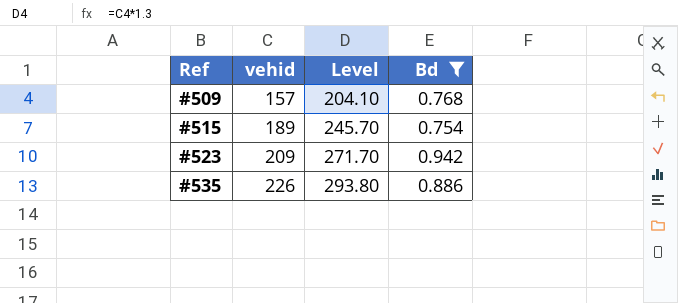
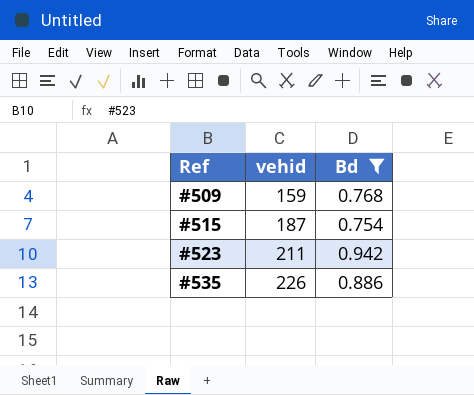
column Level | formula: [vehid] * 1.3 -> none
#509 | vehid: 157 -> 159
#515 | vehid: 189 -> 187
#523 | vehid: 209 -> 211

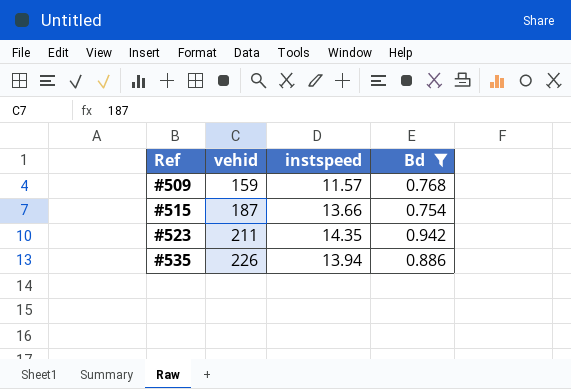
column instspeed | position: none -> 3

